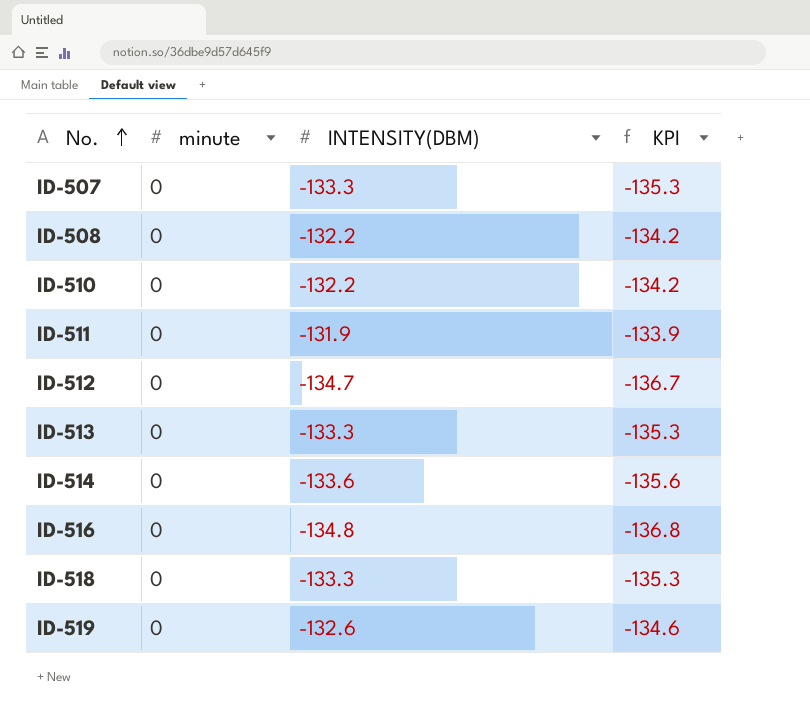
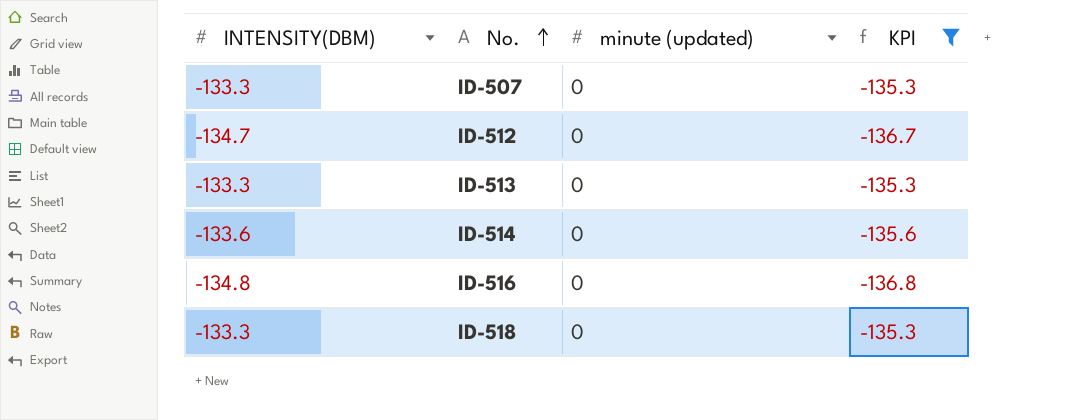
filter: none -> KPI <= -135.3
column INTENSITY(DBM) | position: 3 -> 1
column name: minute -> minute (updated)

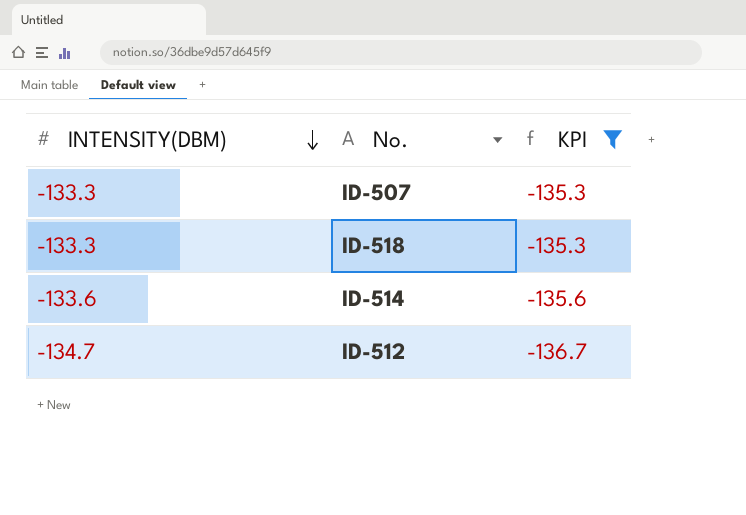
row order: No. ascending -> INTENSITY(DBM) descending
column minute (updated) | position: 3 -> none
row ID-513: -133.3 | 0 | -135.3 -> none
row ID-516: -134.8 | 0 | -136.8 -> none

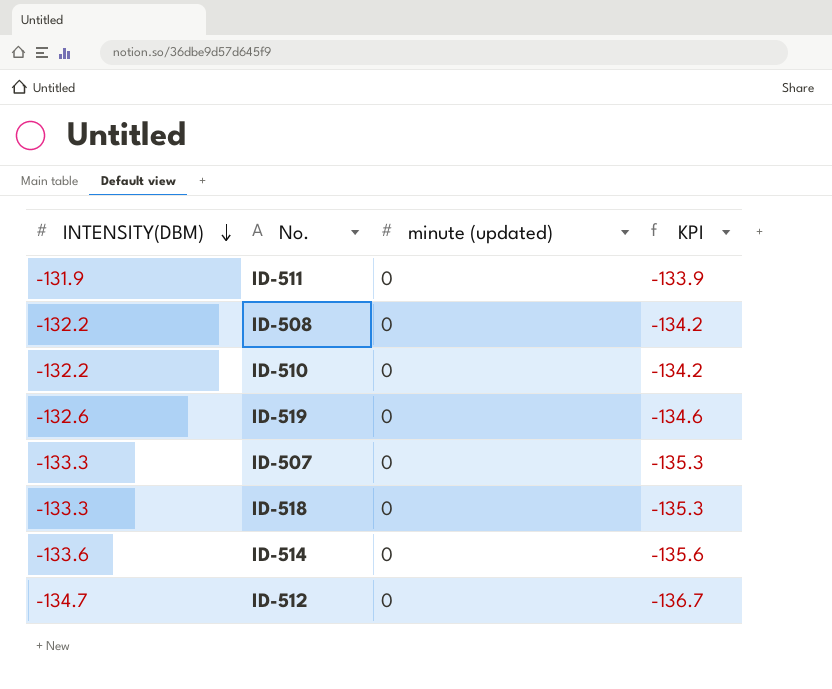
filter: KPI <= -135.3 -> none
column minute (updated) | position: none -> 3

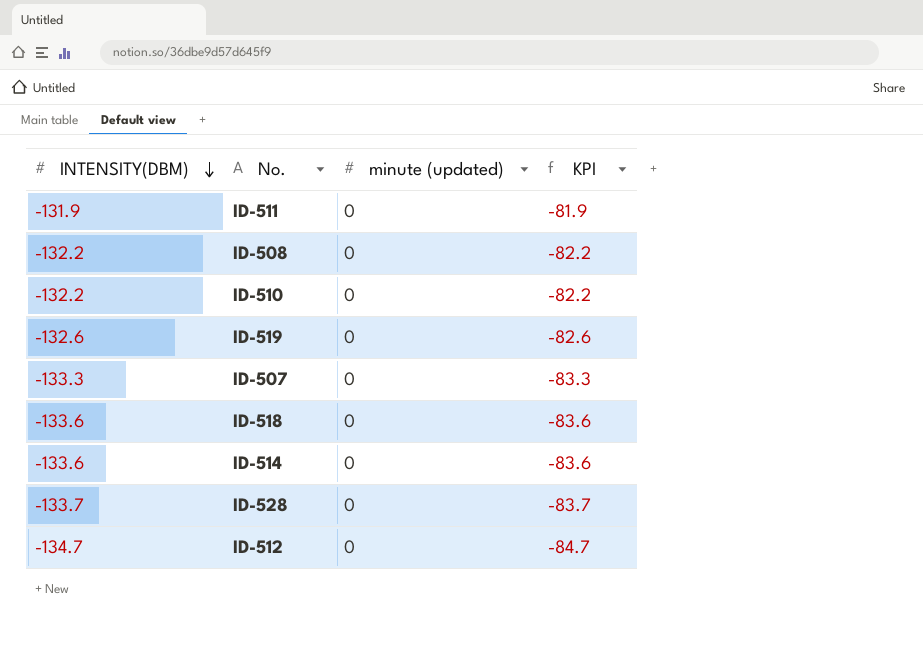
column KPI | formula: [INTENSITY(DBM)] - 2 -> [INTENSITY(DBM)] + 50
ID-518 | INTENSITY(DBM): -133.3 -> -133.6
row ID-528: none -> -133.7 | 0 | -83.7

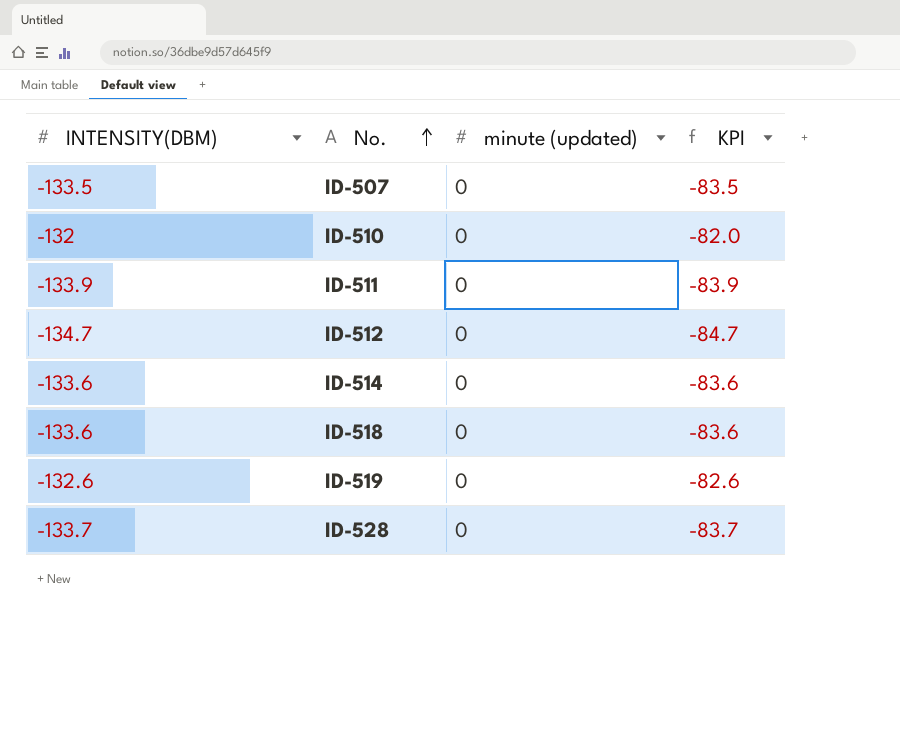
row order: INTENSITY(DBM) descending -> No. ascending
row ID-508: -132.2 | 0 | -82.2 -> none
ID-507 | INTENSITY(DBM): -133.3 -> -133.5
ID-507 | KPI: -83.3 -> -83.5
ID-510 | INTENSITY(DBM): -132.2 -> -132
ID-510 | KPI: -82.2 -> -82.0
ID-511 | INTENSITY(DBM): -131.9 -> -133.9
ID-511 | KPI: -81.9 -> -83.9

